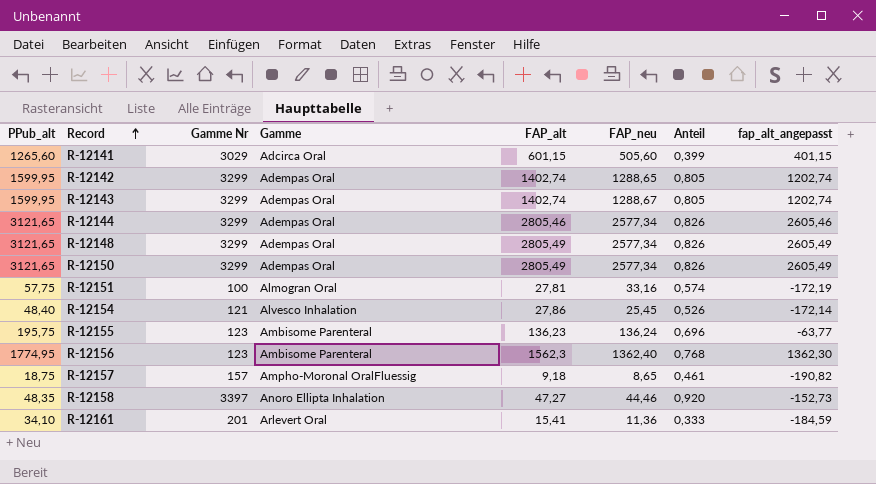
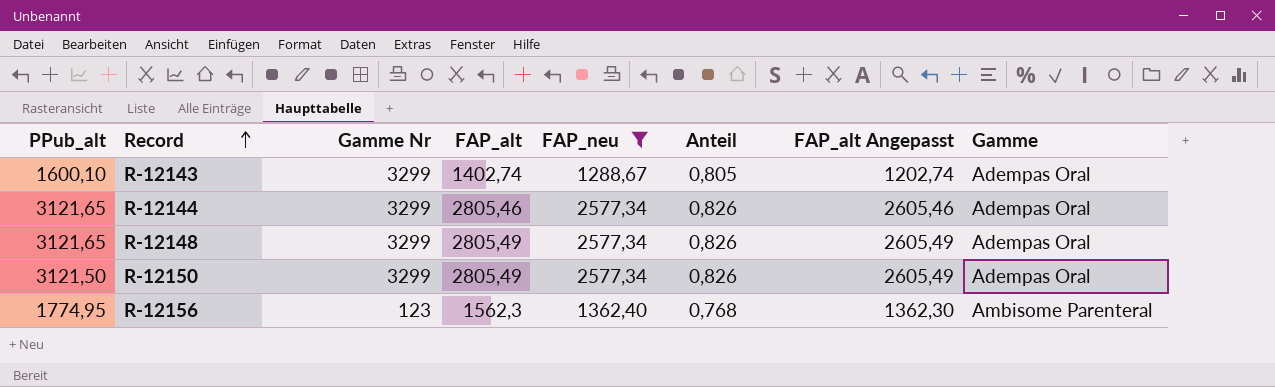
filter: none -> FAP_neu >= 1288,67
column name: fap_alt_angepasst -> FAP_alt Angepasst
column Gamme | position: 4 -> 8
R-12143 | PPub_alt: 1599,95 -> 1600,10
R-12150 | PPub_alt: 3121,65 -> 3121,50

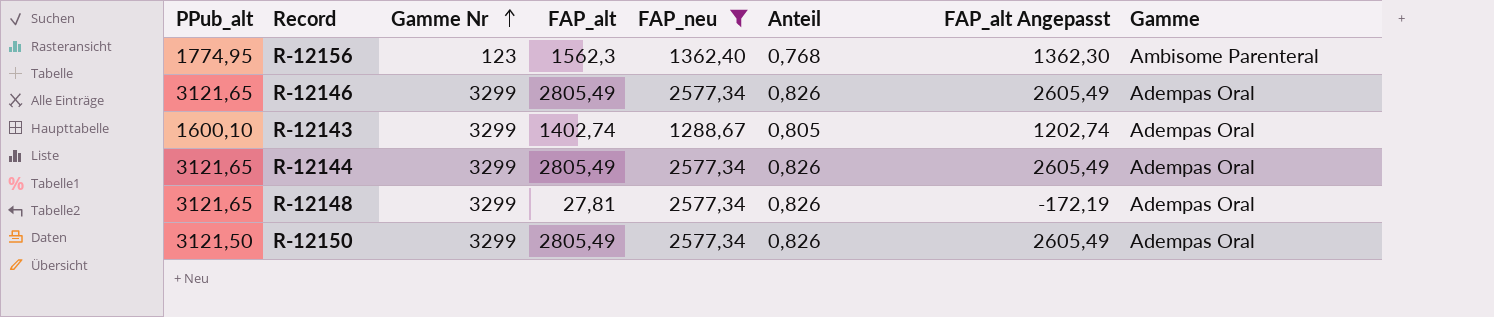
row order: Record ascending -> Gamme Nr ascending
row R-12146: none -> 3121,65 | 3299 | 2805,49 | 2577,34 | 0,826 | 2605,49 | Adempas Oral
R-12144 | FAP_alt: 2805,46 -> 2805,49
R-12144 | FAP_alt Angepasst: 2605,46 -> 2605,49
R-12148 | FAP_alt: 2805,49 -> 27,81
R-12148 | FAP_alt Angepasst: 2605,49 -> -172,19

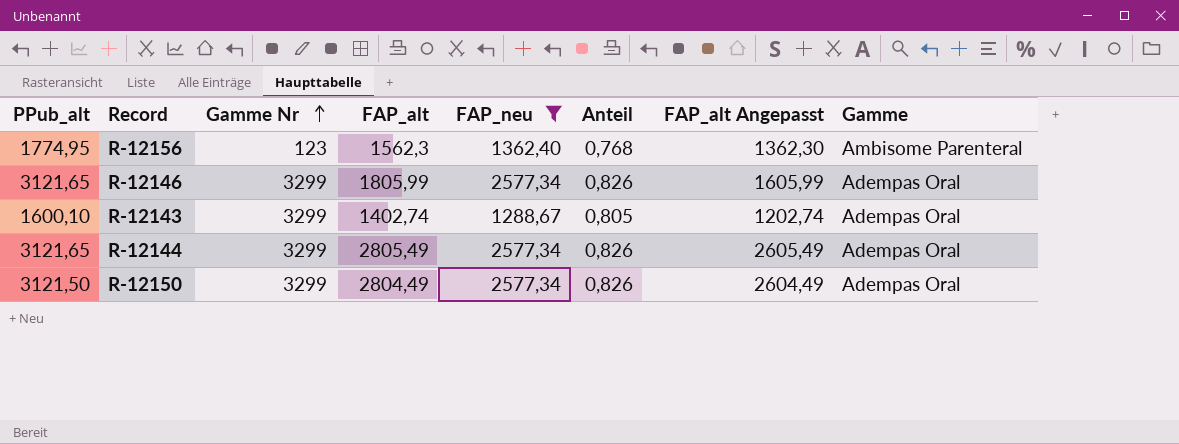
row R-12148: 3121,65 | 3299 | 27,81 | 2577,34 | 0,826 | -172,19 | Adempas Oral -> none
R-12146 | FAP_alt: 2805,49 -> 1805,99
R-12146 | FAP_alt Angepasst: 2605,49 -> 1605,99
R-12150 | FAP_alt: 2805,49 -> 2804,49
R-12150 | FAP_alt Angepasst: 2605,49 -> 2604,49

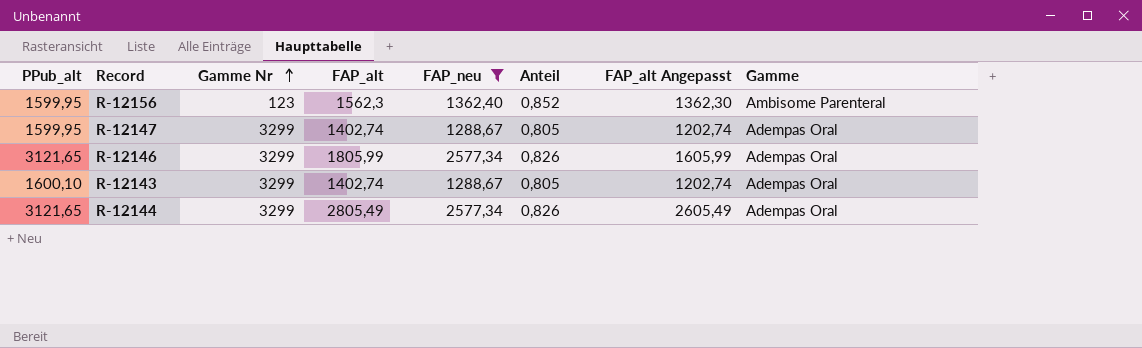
row R-12150: 3121,50 | 3299 | 2804,49 | 2577,34 | 0,826 | 2604,49 | Adempas Oral -> none
R-12156 | PPub_alt: 1774,95 -> 1599,95
R-12156 | Anteil: 0,768 -> 0,852
row R-12147: none -> 1599,95 | 3299 | 1402,74 | 1288,67 | 0,805 | 1202,74 | Adempas Oral

